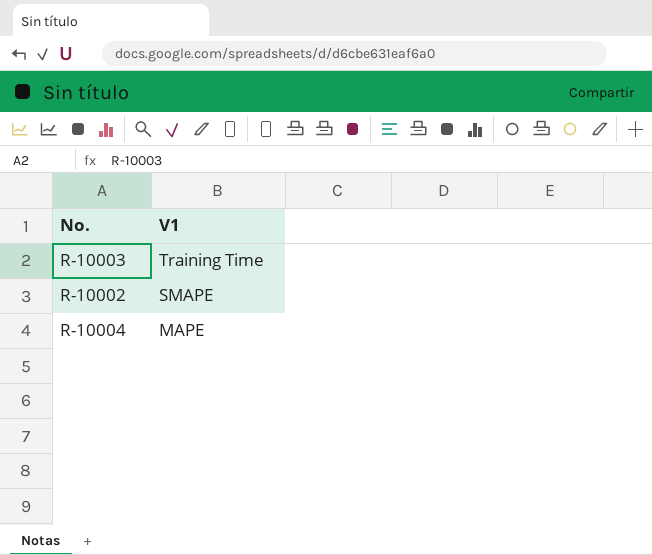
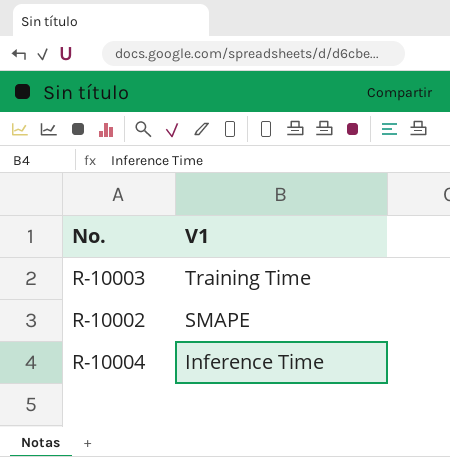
R-10004 | V1: MAPE -> Inference Time

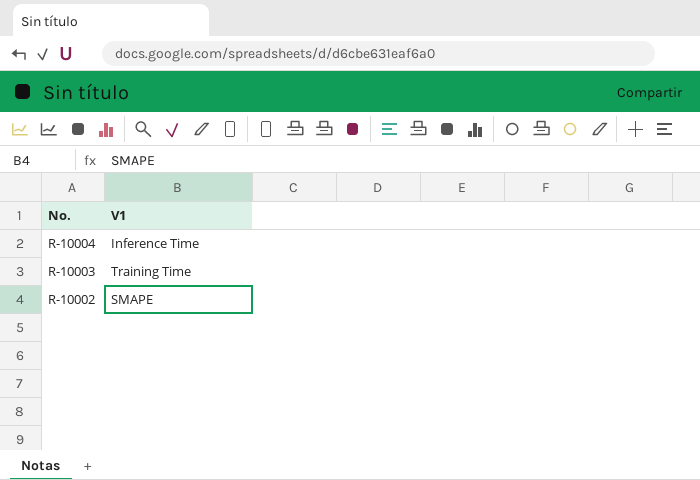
row order: V1 descending -> No. descending

